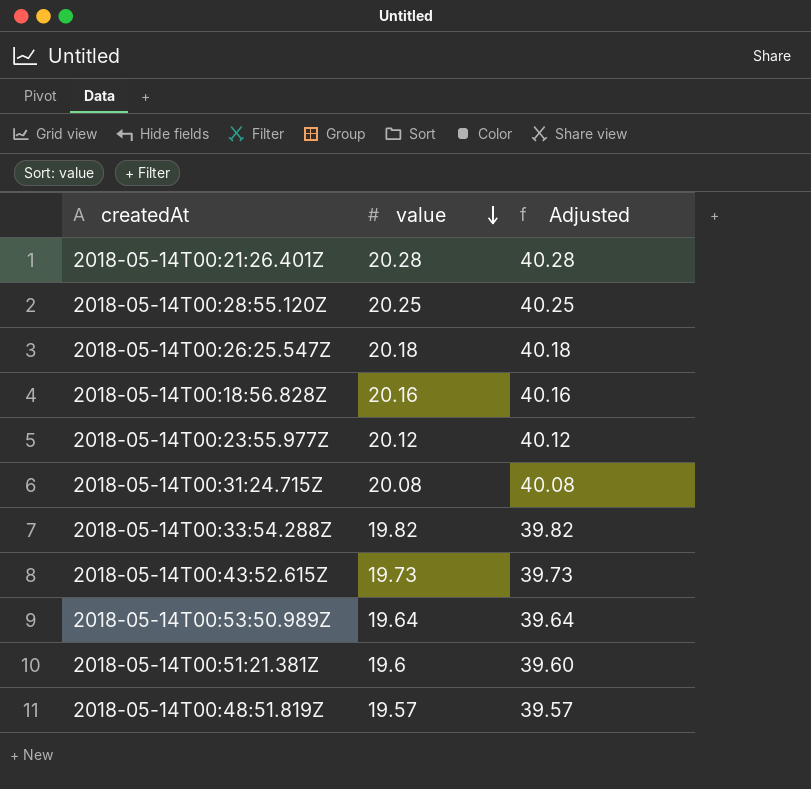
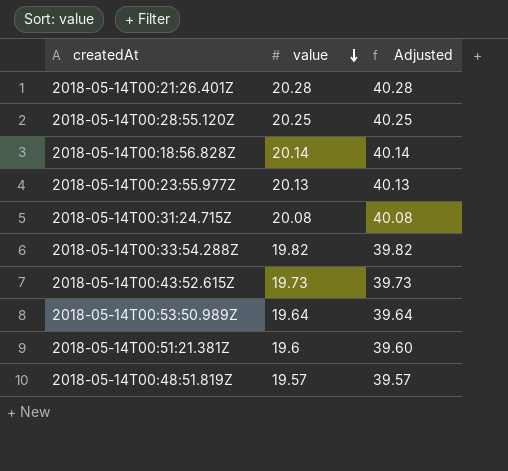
row 2018-05-14T00:26:25.547Z: 20.18 | 40.18 -> none
2018-05-14T00:18:56.828Z | value: 20.16 -> 20.14
2018-05-14T00:18:56.828Z | Adjusted: 40.16 -> 40.14
2018-05-14T00:23:55.977Z | value: 20.12 -> 20.13
2018-05-14T00:23:55.977Z | Adjusted: 40.12 -> 40.13

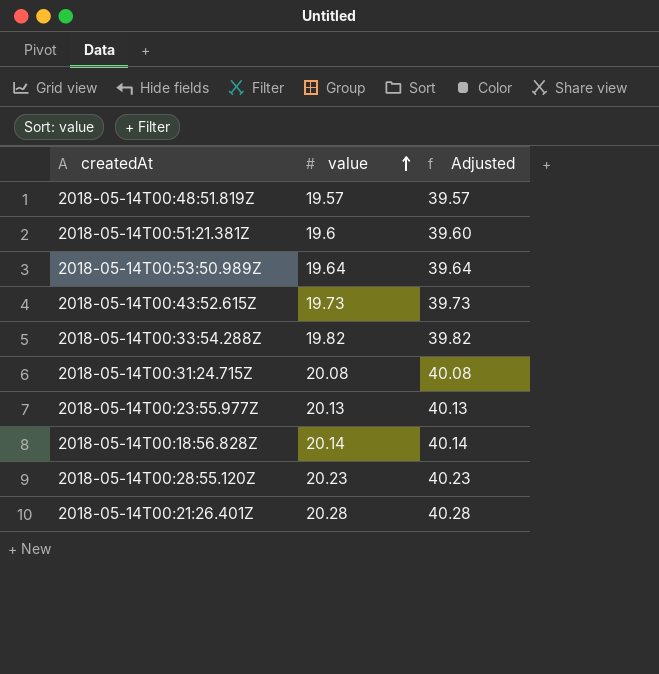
row order: value descending -> value ascending
2018-05-14T00:28:55.120Z | value: 20.25 -> 20.23
2018-05-14T00:28:55.120Z | Adjusted: 40.25 -> 40.23

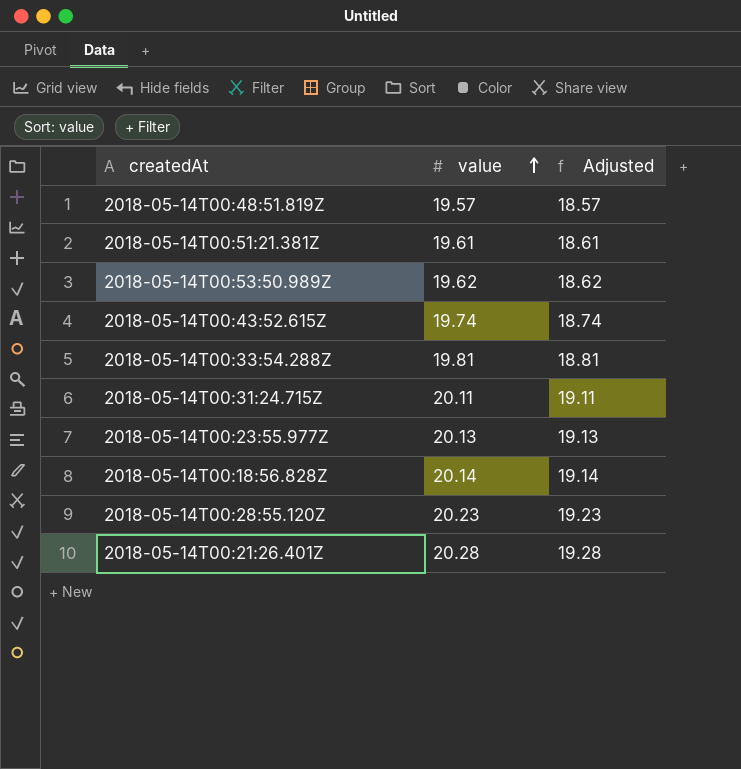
column Adjusted | formula: [value] + 20 -> [value] - 1
2018-05-14T00:51:21.381Z | value: 19.6 -> 19.61
2018-05-14T00:53:50.989Z | value: 19.64 -> 19.62
2018-05-14T00:43:52.615Z | value: 19.73 -> 19.74
2018-05-14T00:33:54.288Z | value: 19.82 -> 19.81
2018-05-14T00:31:24.715Z | value: 20.08 -> 20.11

